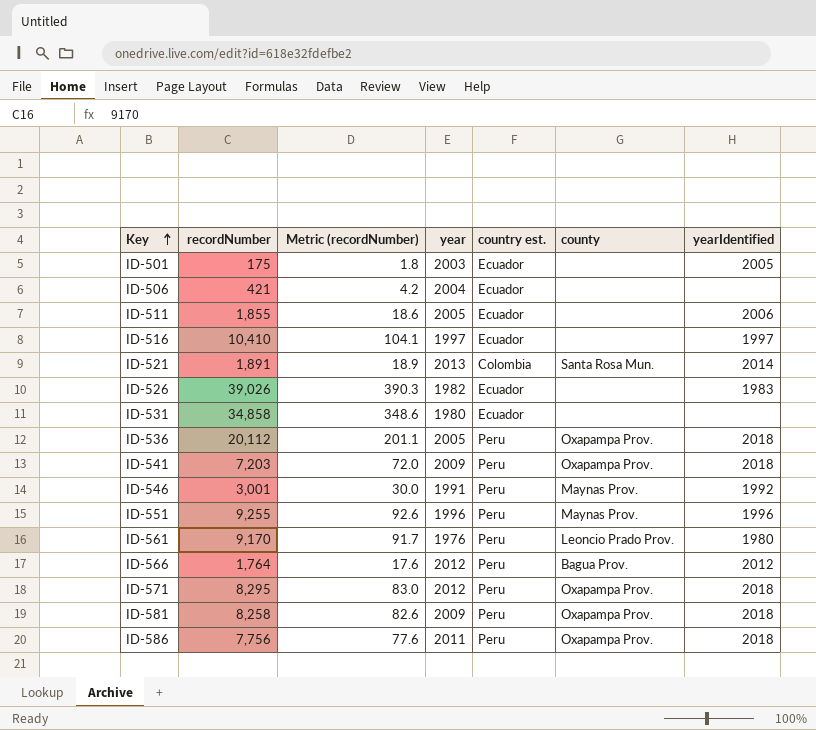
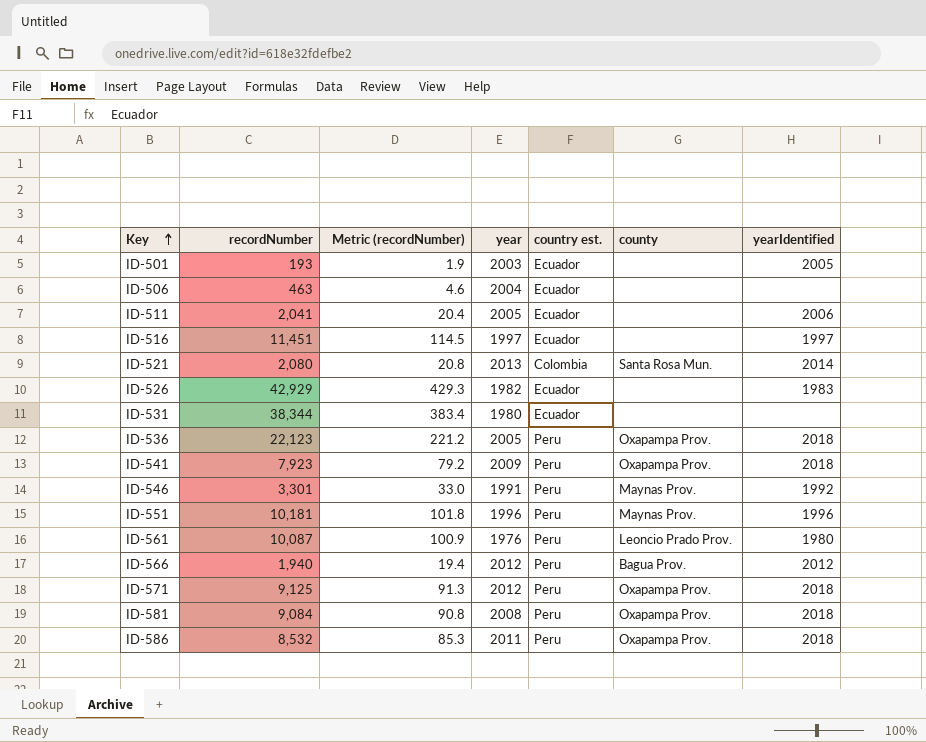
ID-501 | recordNumber: 175 -> 193
ID-501 | Metric (recordNumber): 1.8 -> 1.9
ID-506 | recordNumber: 421 -> 463
ID-506 | Metric (recordNumber): 4.2 -> 4.6
ID-511 | recordNumber: 1,855 -> 2,041
ID-511 | Metric (recordNumber): 18.6 -> 20.4
ID-516 | recordNumber: 10,410 -> 11,451
ID-516 | Metric (recordNumber): 104.1 -> 114.5
ID-521 | recordNumber: 1,891 -> 2,080
ID-521 | Metric (recordNumber): 18.9 -> 20.8
ID-526 | recordNumber: 39,026 -> 42,929
ID-526 | Metric (recordNumber): 390.3 -> 429.3
ID-531 | recordNumber: 34,858 -> 38,344
ID-531 | Metric (recordNumber): 348.6 -> 383.4
ID-536 | recordNumber: 20,112 -> 22,123
ID-536 | Metric (recordNumber): 201.1 -> 221.2
ID-541 | recordNumber: 7,203 -> 7,923
ID-541 | Metric (recordNumber): 72.0 -> 79.2
ID-546 | recordNumber: 3,001 -> 3,301
ID-546 | Metric (recordNumber): 30.0 -> 33.0
ID-551 | recordNumber: 9,255 -> 10,181
ID-551 | Metric (recordNumber): 92.6 -> 101.8
ID-561 | recordNumber: 9,170 -> 10,087
ID-561 | Metric (recordNumber): 91.7 -> 100.9
ID-566 | recordNumber: 1,764 -> 1,940
ID-566 | Metric (recordNumber): 17.6 -> 19.4
ID-571 | recordNumber: 8,295 -> 9,125
ID-571 | Metric (recordNumber): 83.0 -> 91.3
ID-581 | recordNumber: 8,258 -> 9,084
ID-581 | Metric (recordNumber): 82.6 -> 90.8
ID-581 | year: 2009 -> 2008
ID-586 | recordNumber: 7,756 -> 8,532
ID-586 | Metric (recordNumber): 77.6 -> 85.3

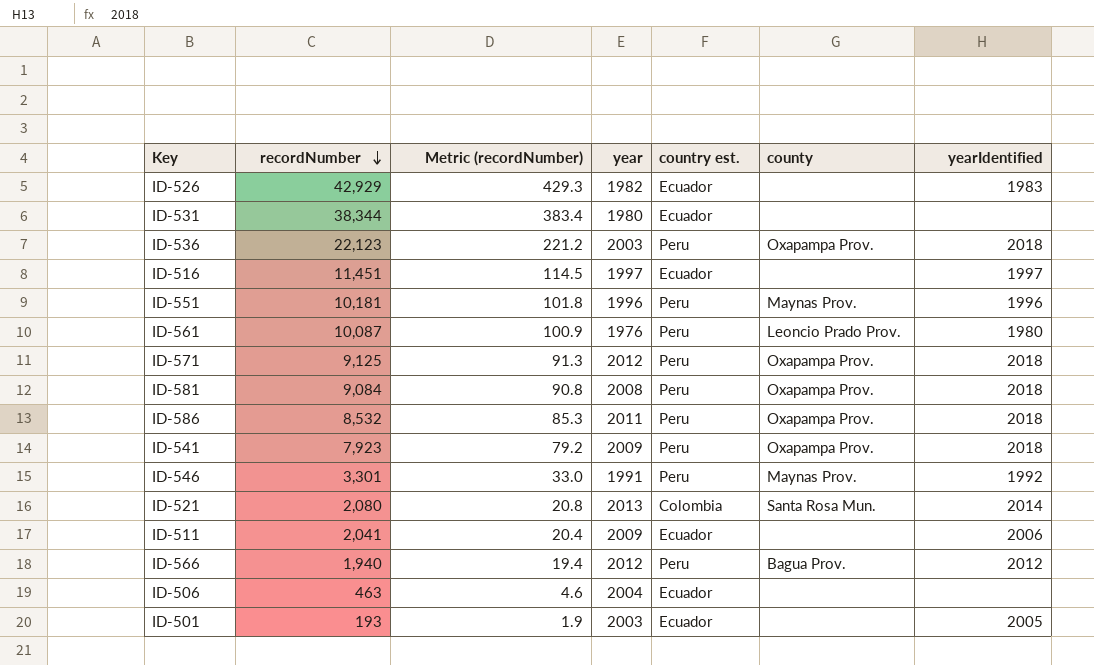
row order: Key ascending -> recordNumber descending
ID-536 | year: 2005 -> 2003
ID-511 | year: 2005 -> 2009

